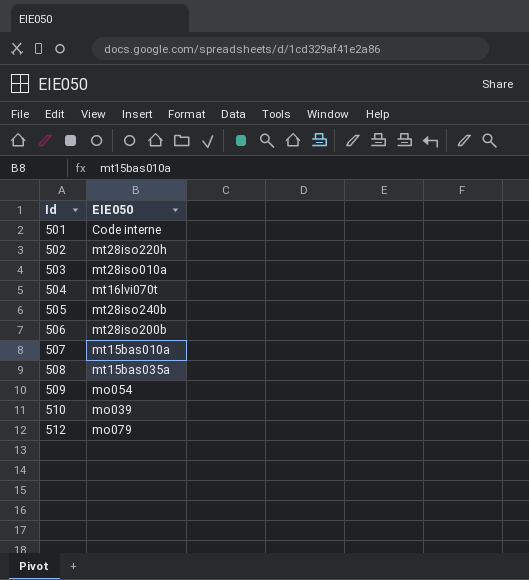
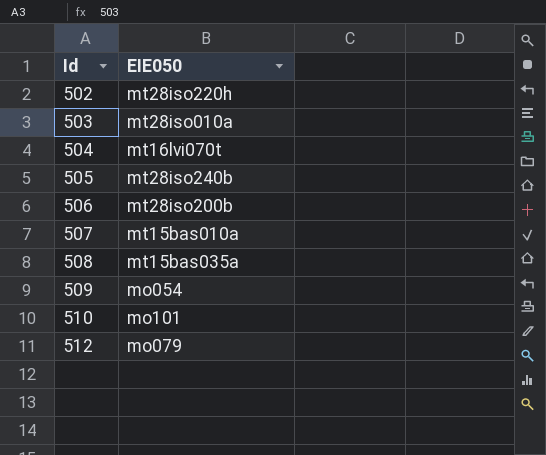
row 501: Code interne -> none
510 | EIE050: mo039 -> mo101

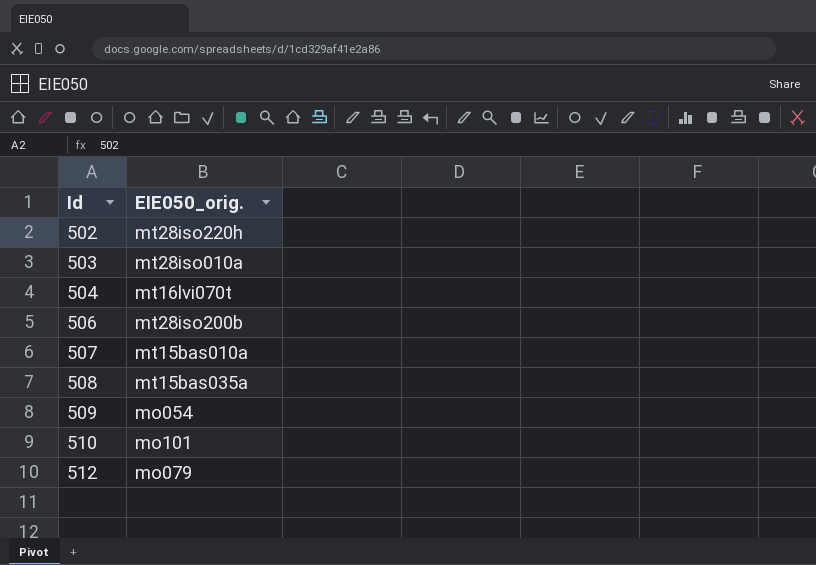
column name: EIE050 -> EIE050_orig.
row 505: mt28iso240b -> none

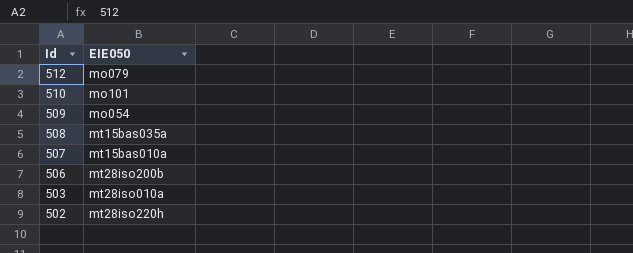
row order: Id ascending -> Id descending
column name: EIE050_orig. -> EIE050
row 504: mt16lvi070t -> none

